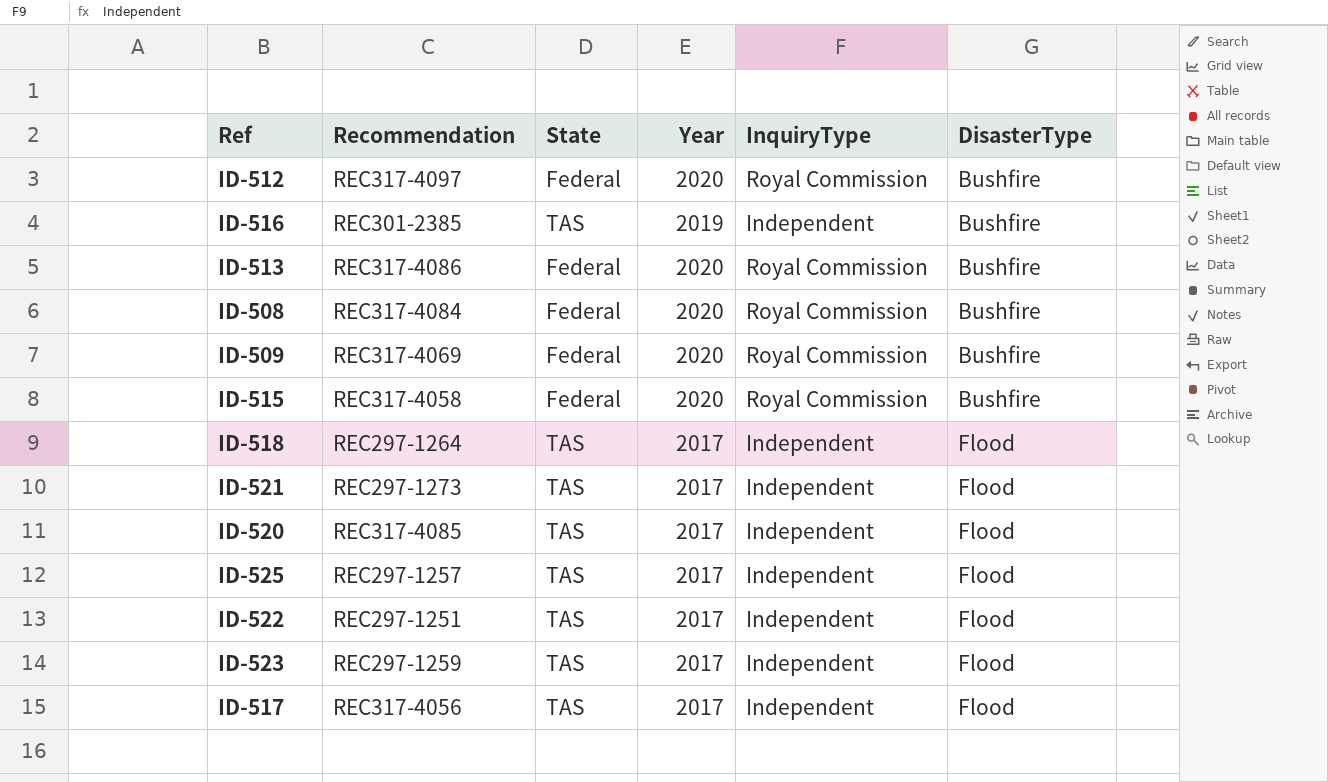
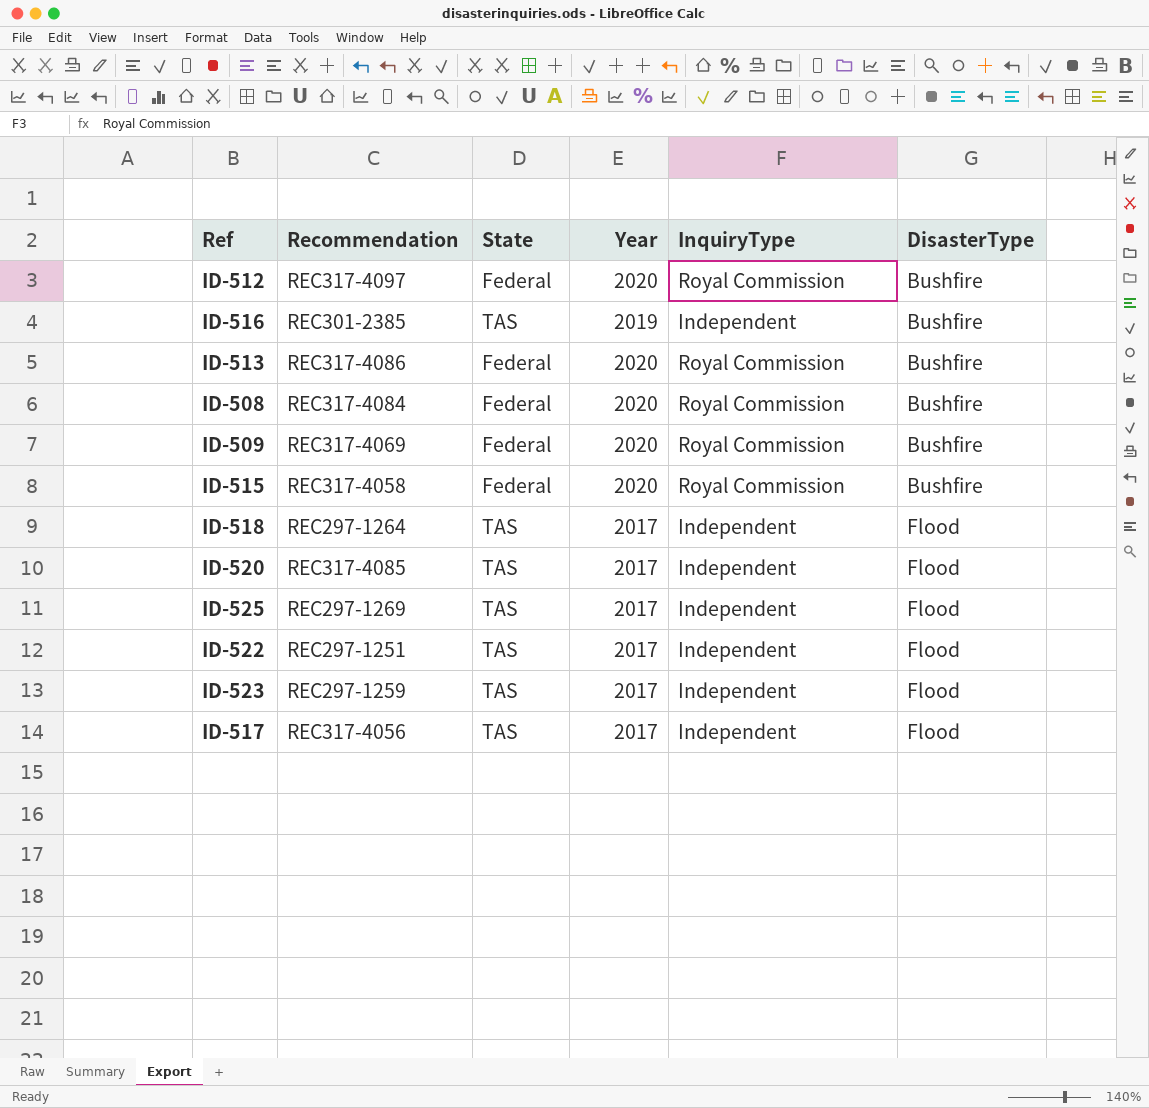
row ID-521: REC297-1273 | TAS | 2017 | Independent | Flood -> none
ID-525 | Recommendation: REC297-1257 -> REC297-1269

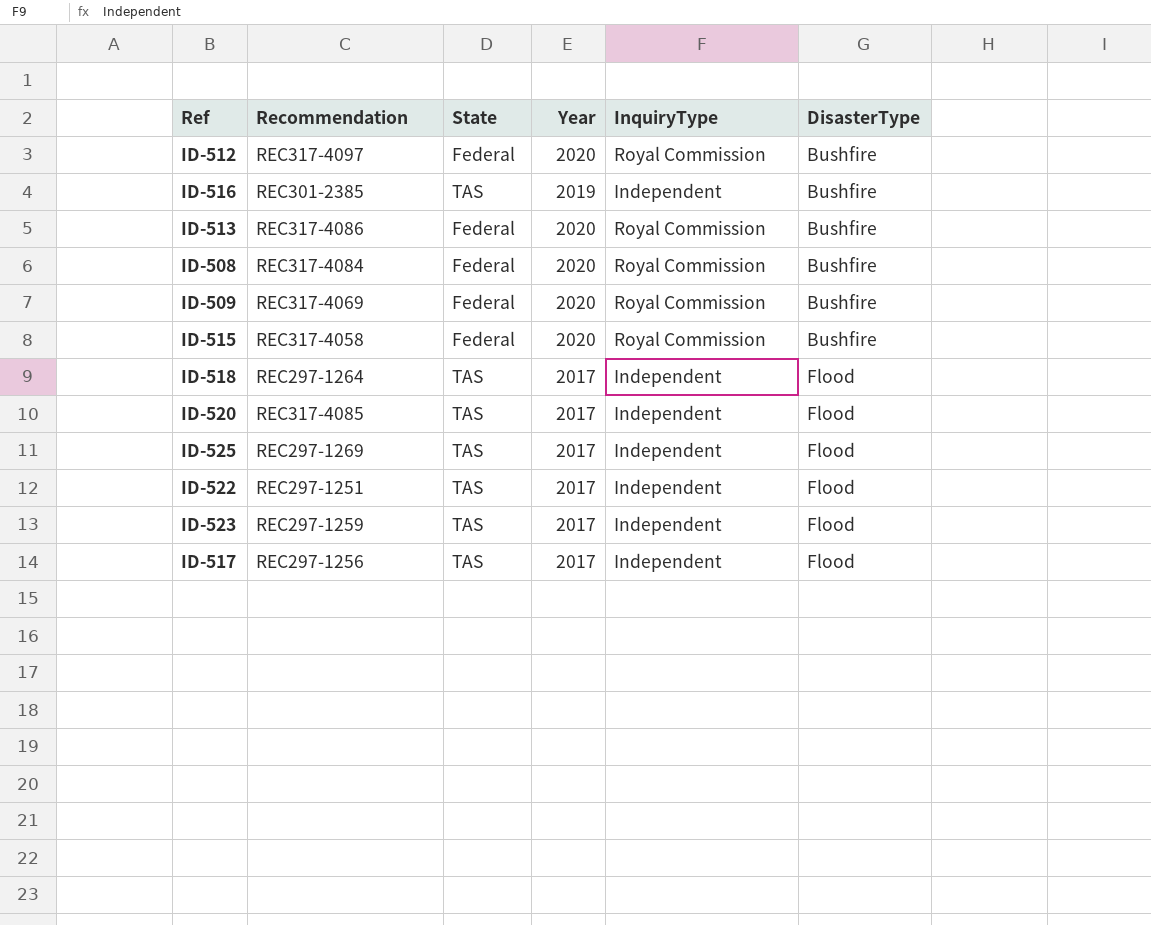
ID-517 | Recommendation: REC317-4056 -> REC297-1256

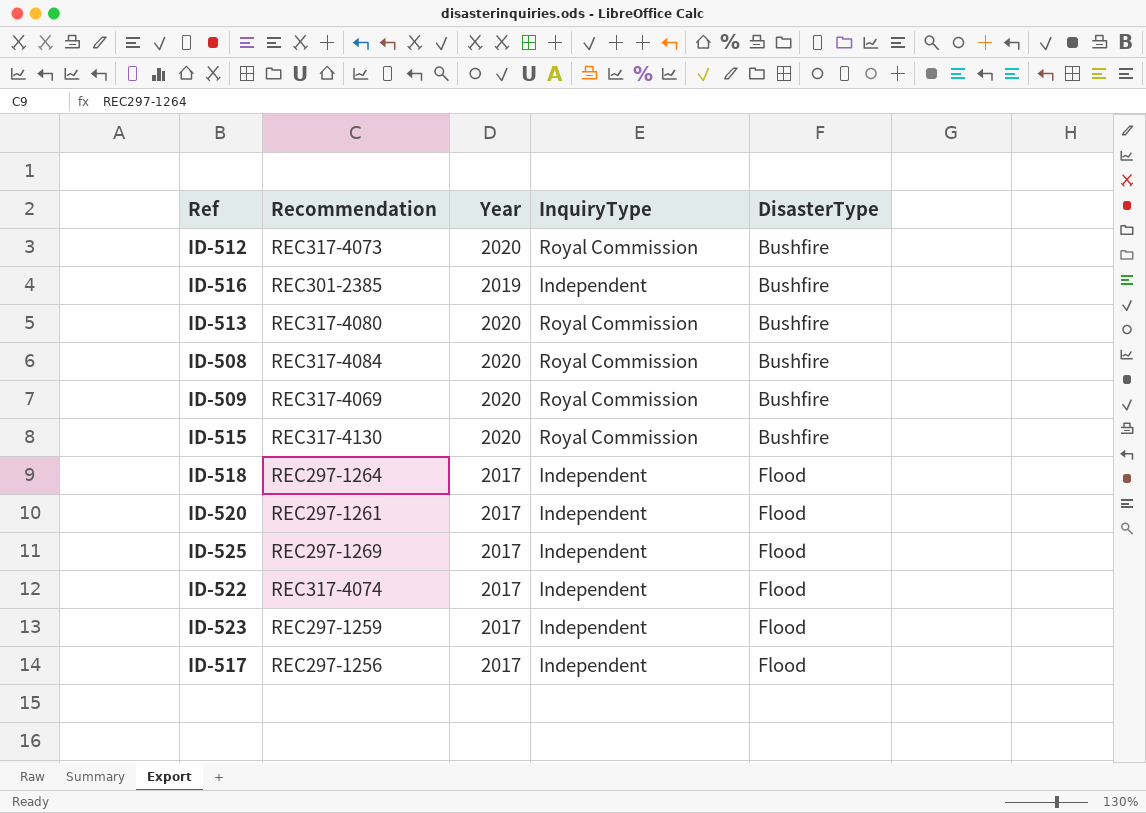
column State | position: 3 -> none
ID-512 | Recommendation: REC317-4097 -> REC317-4073
ID-513 | Recommendation: REC317-4086 -> REC317-4080
ID-515 | Recommendation: REC317-4058 -> REC317-4130
ID-520 | Recommendation: REC317-4085 -> REC297-1261
ID-522 | Recommendation: REC297-1251 -> REC317-4074

